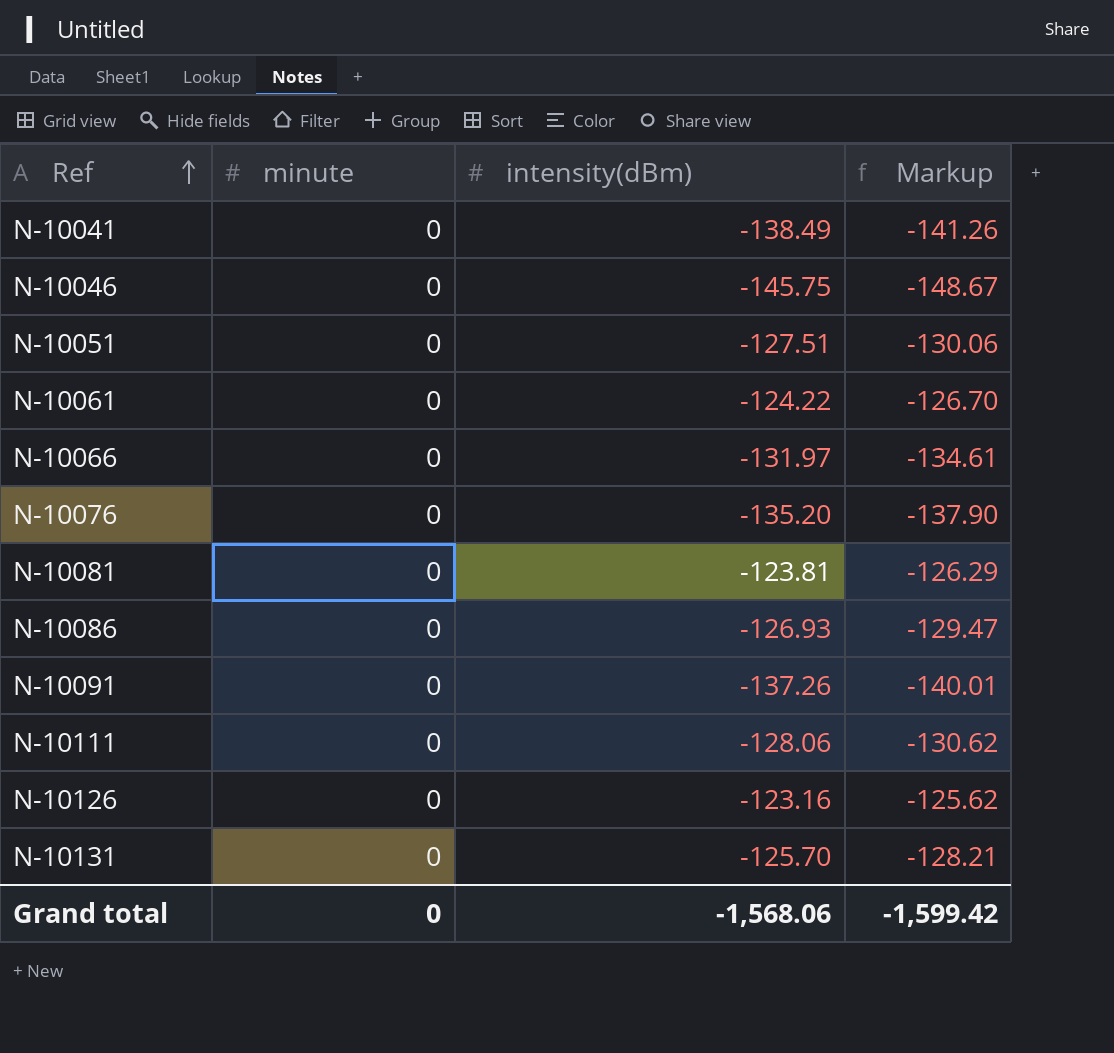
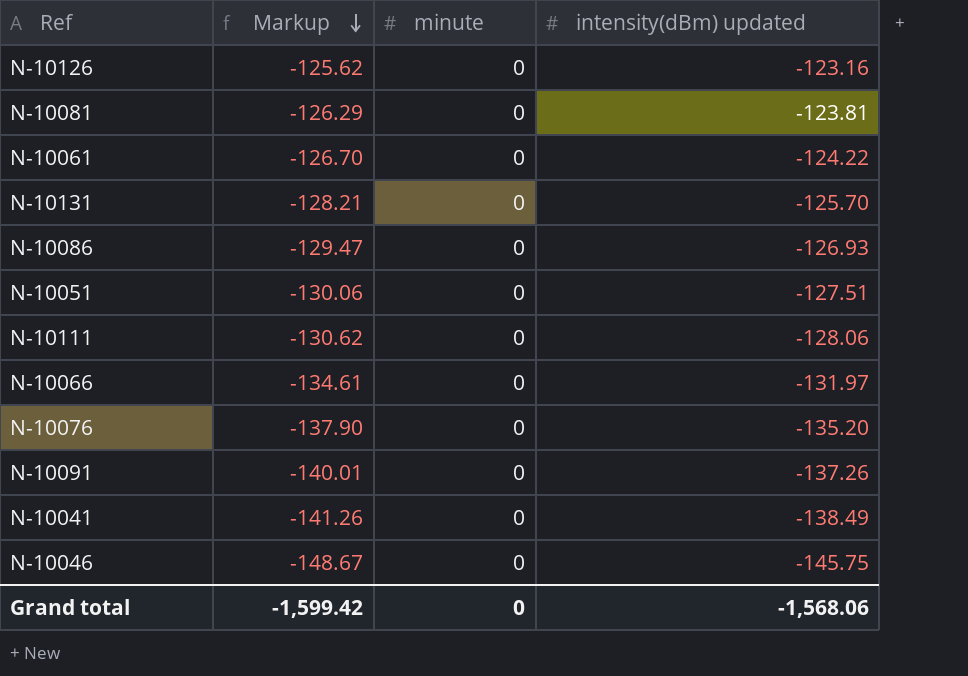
row order: Ref ascending -> Markup descending
column Markup | position: 4 -> 2
column name: intensity(dBm) -> intensity(dBm) updated

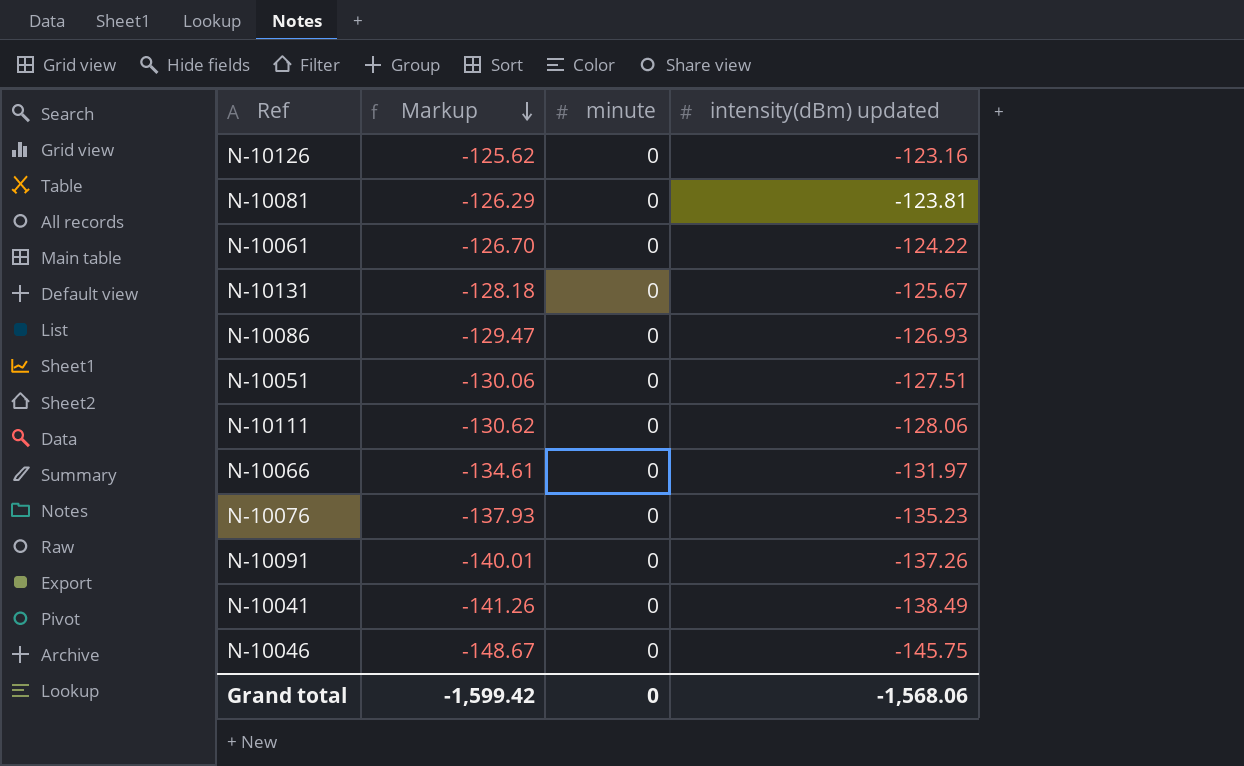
N-10131 | Markup: -128.21 -> -128.18
N-10131 | intensity(dBm) updated: -125.70 -> -125.67
N-10076 | Markup: -137.90 -> -137.93
N-10076 | intensity(dBm) updated: -135.20 -> -135.23

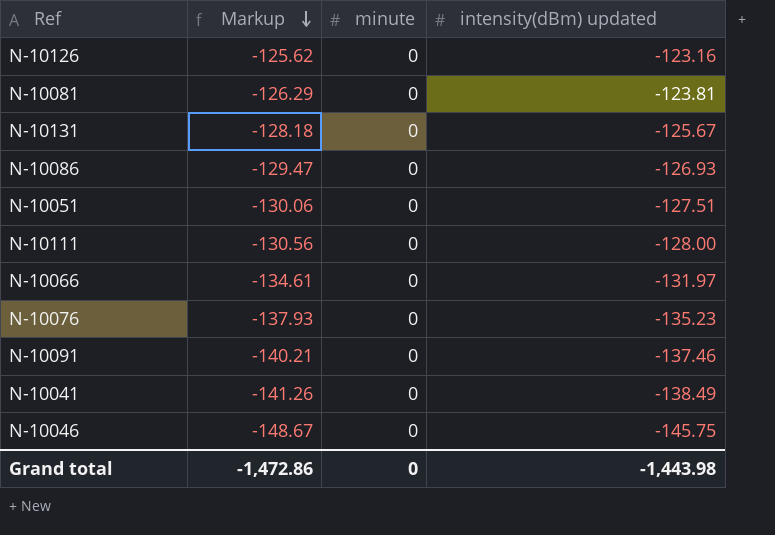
row N-10061: -126.70 | 0 | -124.22 -> none
N-10111 | Markup: -130.62 -> -130.56
N-10111 | intensity(dBm) updated: -128.06 -> -128.00
N-10091 | Markup: -140.01 -> -140.21
N-10091 | intensity(dBm) updated: -137.26 -> -137.46
Grand total | Markup: -1,599.42 -> -1,472.86
Grand total | intensity(dBm) updated: -1,568.06 -> -1,443.98

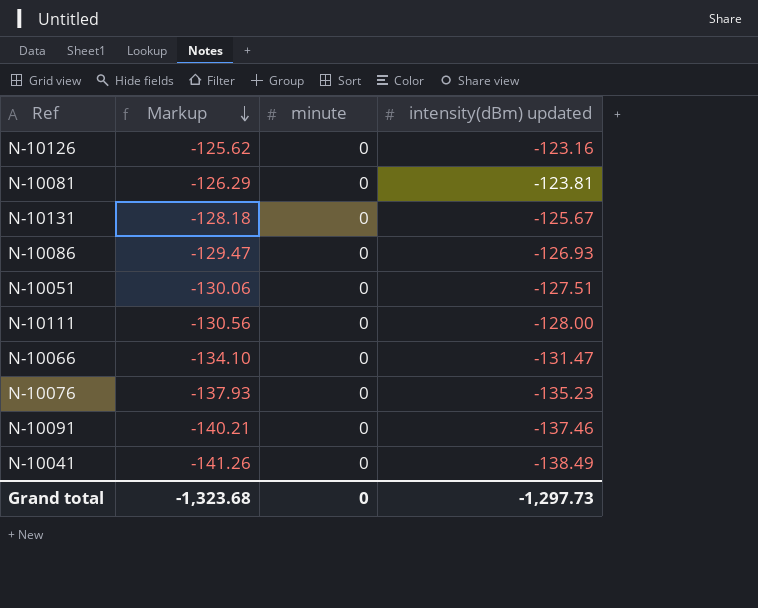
row N-10046: -148.67 | 0 | -145.75 -> none
N-10066 | Markup: -134.61 -> -134.10
N-10066 | intensity(dBm) updated: -131.97 -> -131.47
Grand total | Markup: -1,472.86 -> -1,323.68
Grand total | intensity(dBm) updated: -1,443.98 -> -1,297.73

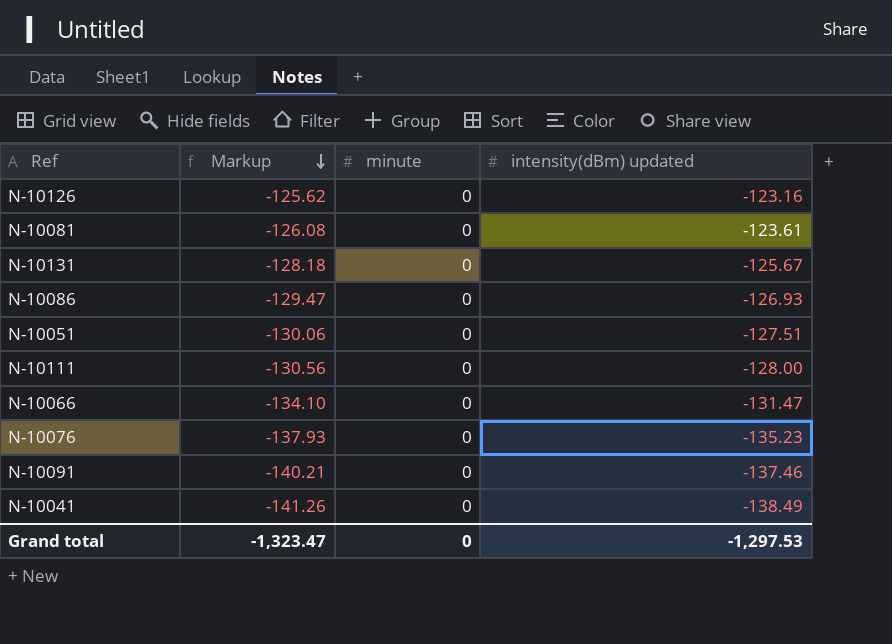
N-10081 | Markup: -126.29 -> -126.08
N-10081 | intensity(dBm) updated: -123.81 -> -123.61
Grand total | Markup: -1,323.68 -> -1,323.47
Grand total | intensity(dBm) updated: -1,297.73 -> -1,297.53

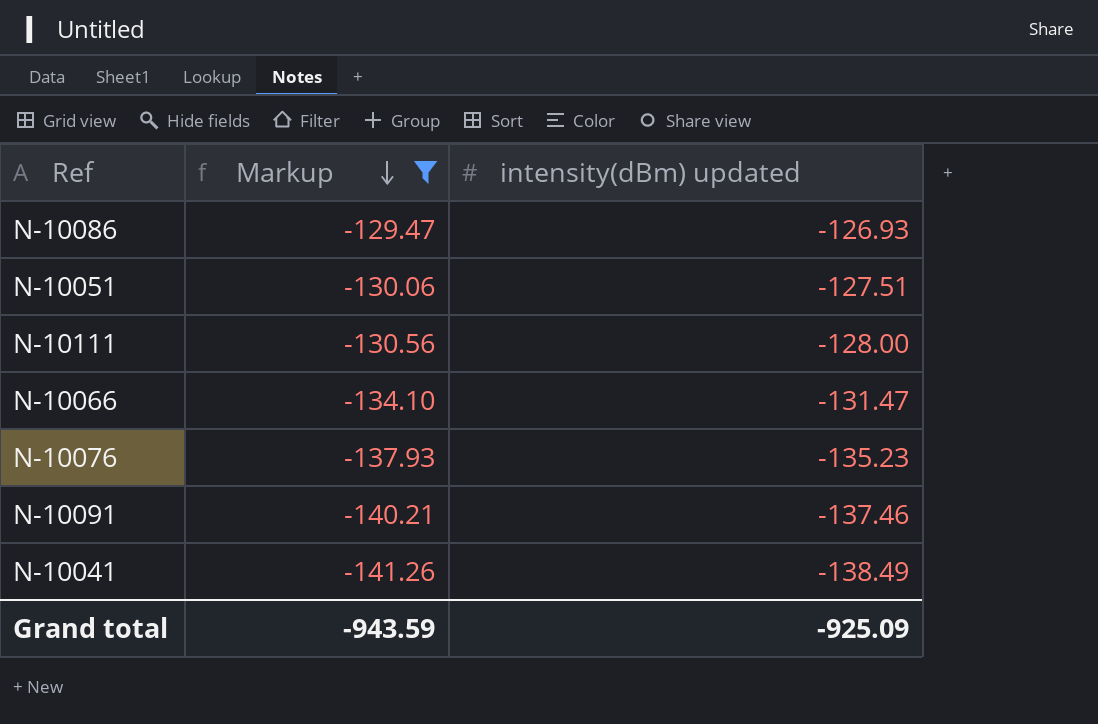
filter: none -> Markup <= -129.47
column minute | position: 3 -> none
Grand total | Markup: -1,323.47 -> -943.59
Grand total | intensity(dBm) updated: -1,297.53 -> -925.09

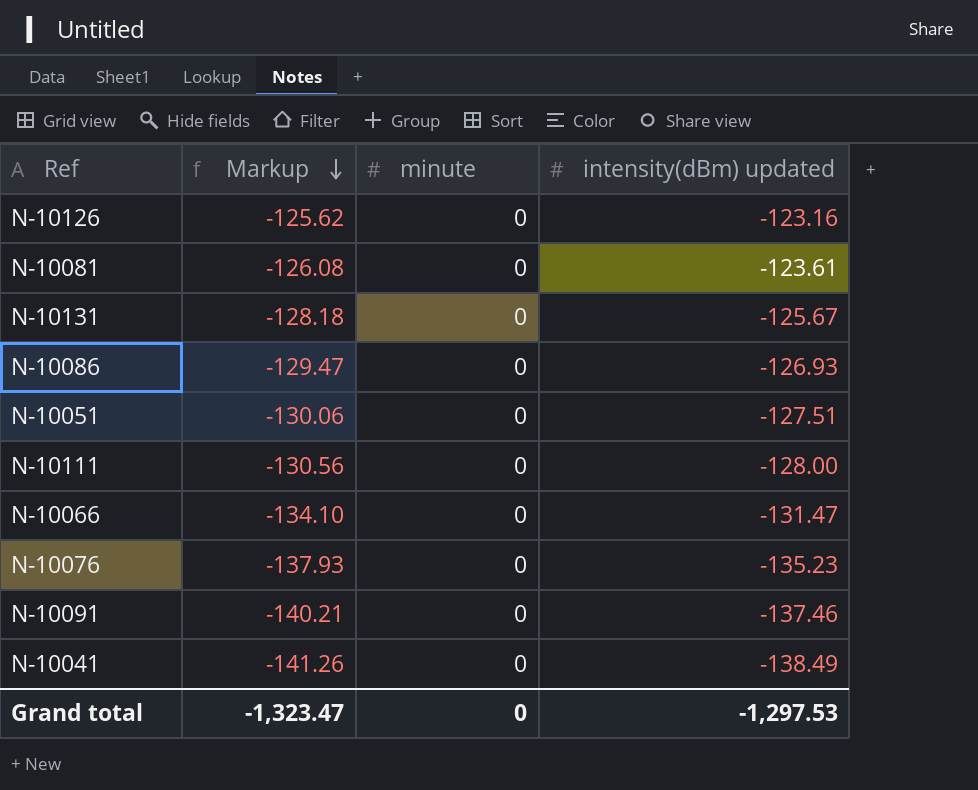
filter: Markup <= -129.47 -> none
column minute | position: none -> 3
Grand total | Markup: -943.59 -> -1,323.47
Grand total | intensity(dBm) updated: -925.09 -> -1,297.53

